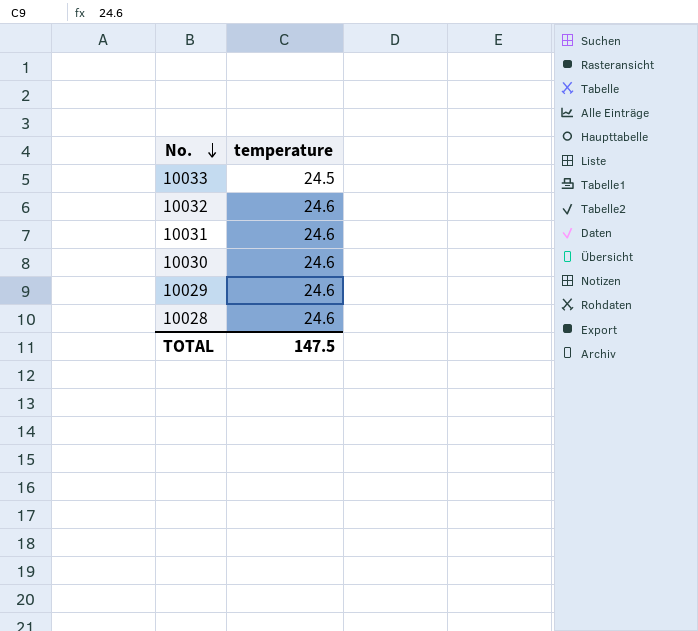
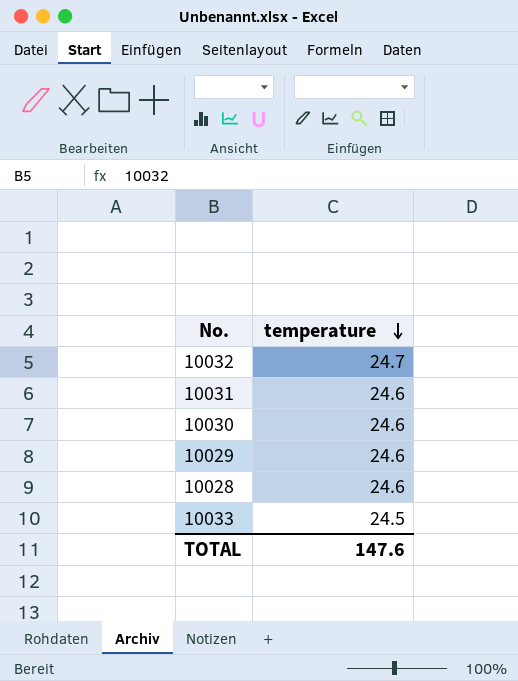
row order: No. descending -> temperature descending
10032 | temperature: 24.6 -> 24.7
TOTAL | temperature: 147.5 -> 147.6

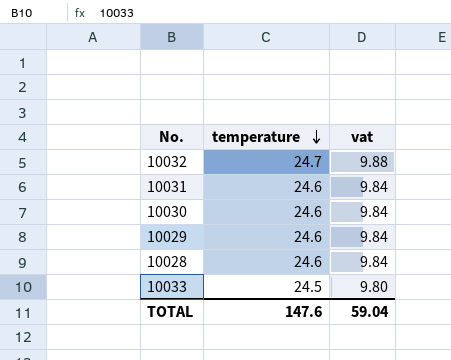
column vat | formula: none -> [temperature] * 0.4

